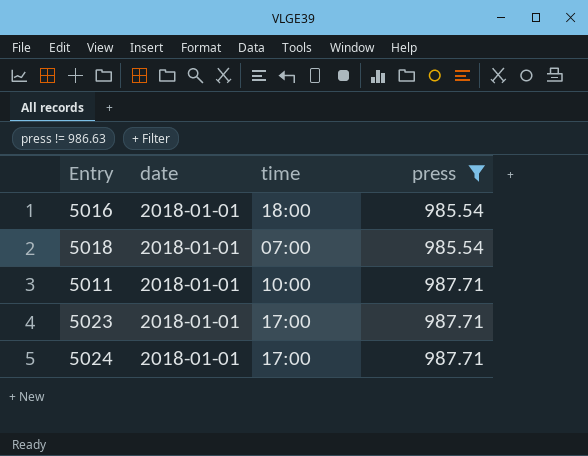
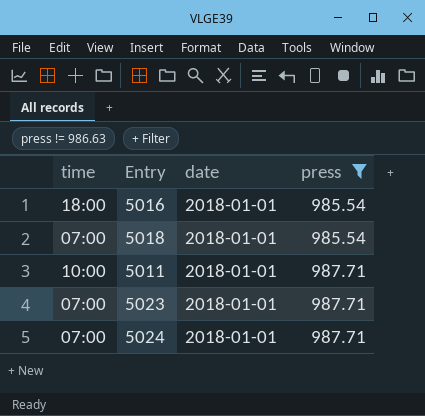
column time | position: 3 -> 1
5023 | time: 17:00 -> 07:00
5024 | time: 17:00 -> 07:00

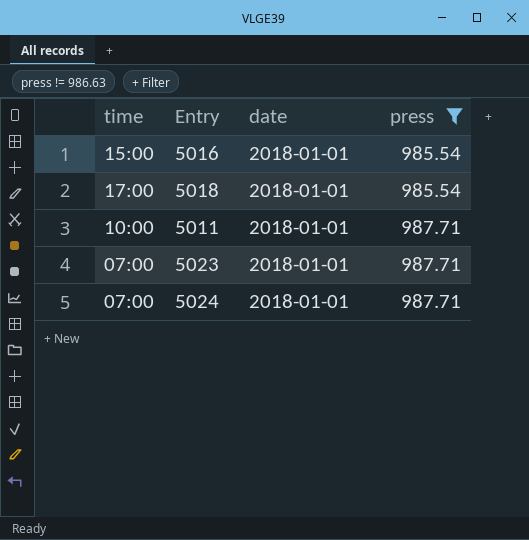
5016 | time: 18:00 -> 15:00
5018 | time: 07:00 -> 17:00

